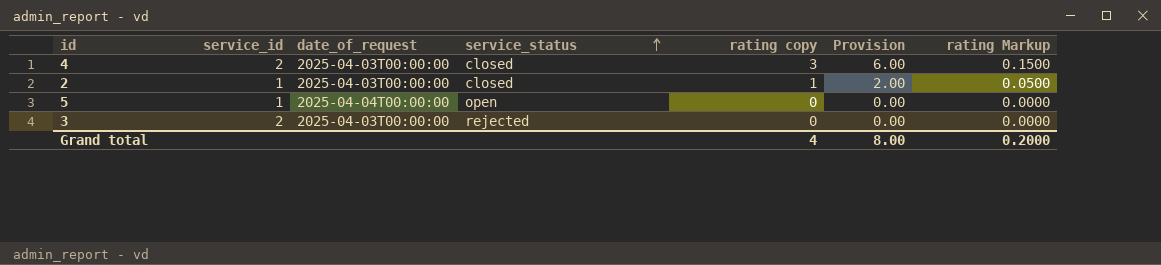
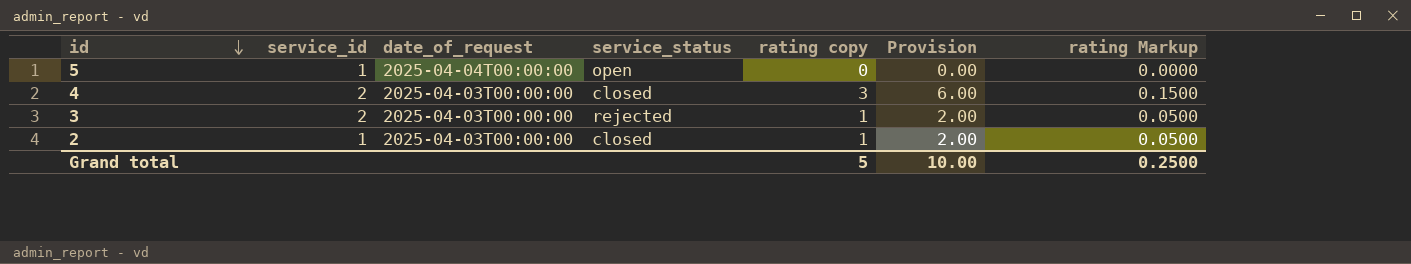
row order: service_status ascending -> id descending
3 | rating copy: 0 -> 1
3 | Provision: 0.00 -> 2.00
3 | rating Markup: 0.0000 -> 0.0500
Grand total | rating copy: 4 -> 5
Grand total | Provision: 8.00 -> 10.00
Grand total | rating Markup: 0.2000 -> 0.2500

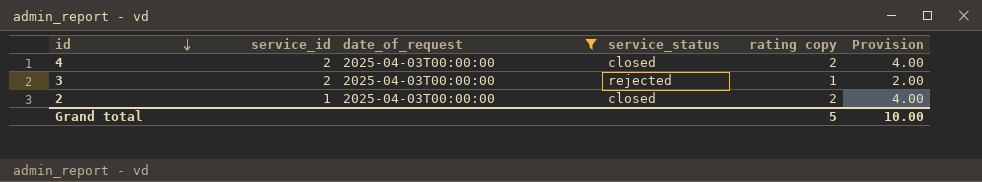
filter: none -> date_of_request = 2025-04-03T00:00:00
column rating Markup | formula: [rating copy] * 0.05 -> none
4 | rating copy: 3 -> 2
4 | Provision: 6.00 -> 4.00
2 | rating copy: 1 -> 2
2 | Provision: 2.00 -> 4.00

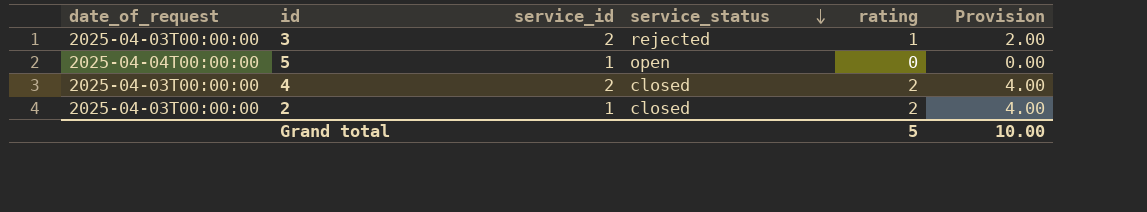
filter: date_of_request = 2025-04-03T00:00:00 -> none
row order: id descending -> service_status descending
column date_of_request | position: 3 -> 1
column name: rating copy -> rating

